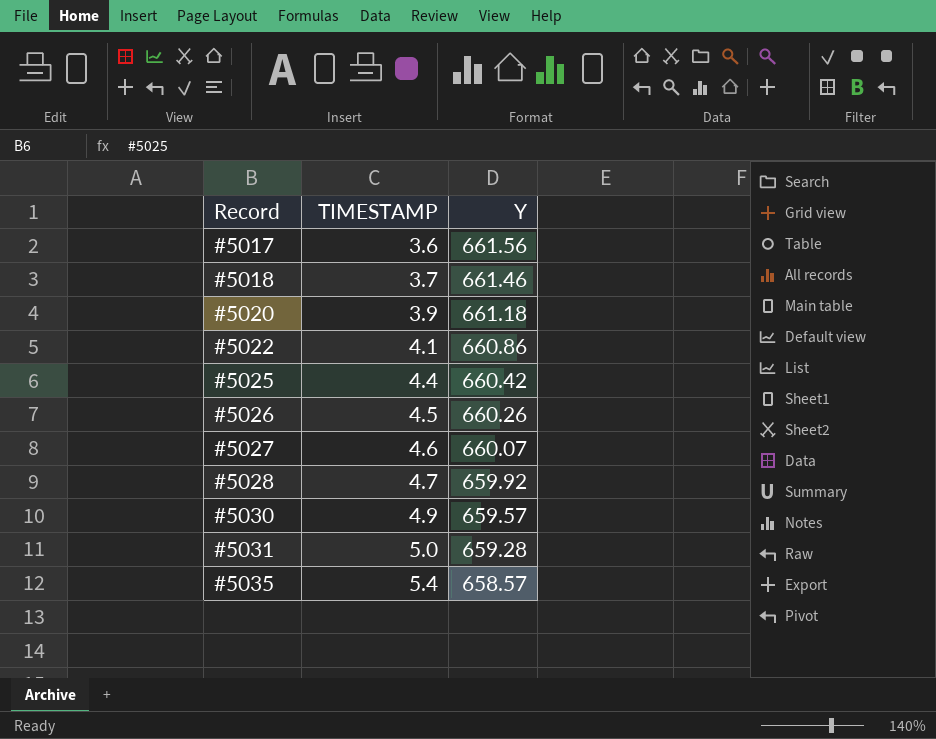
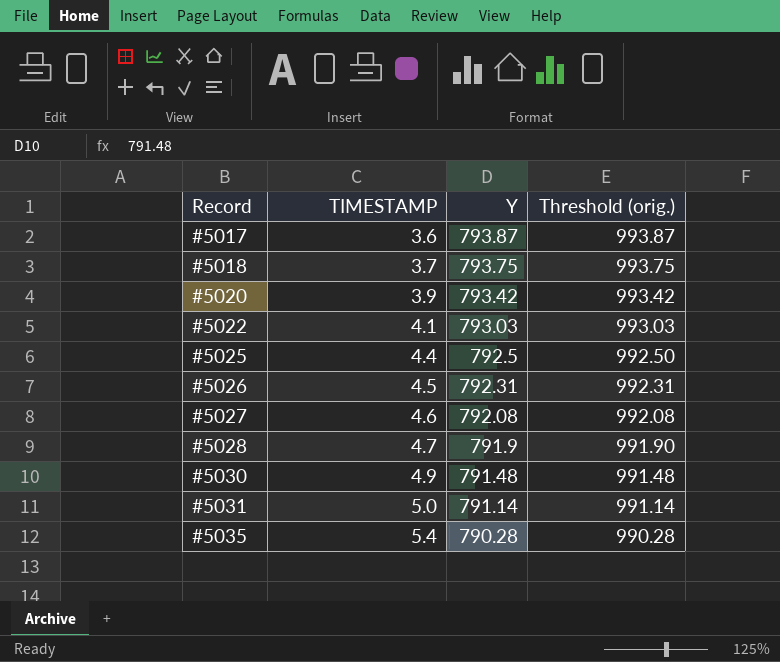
column Threshold (orig.) | formula: none -> [Y] + 200
#5017 | Y: 661.56 -> 793.87
#5018 | Y: 661.46 -> 793.75
#5020 | Y: 661.18 -> 793.42
#5022 | Y: 660.86 -> 793.03
#5025 | Y: 660.42 -> 792.5
#5026 | Y: 660.26 -> 792.31
#5027 | Y: 660.07 -> 792.08
#5028 | Y: 659.92 -> 791.9
#5030 | Y: 659.57 -> 791.48
#5031 | Y: 659.28 -> 791.14
#5035 | Y: 658.57 -> 790.28

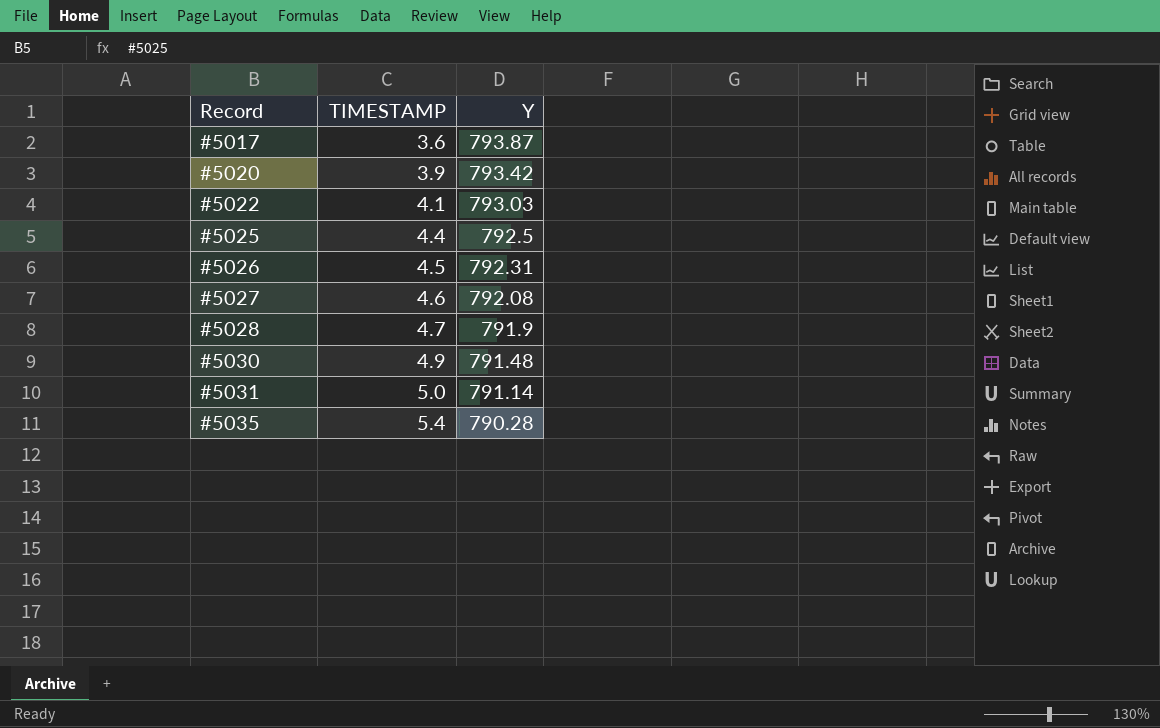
column Threshold (orig.) | formula: [Y] + 200 -> none
row #5018: 3.7 | 793.75 | 993.75 -> none

